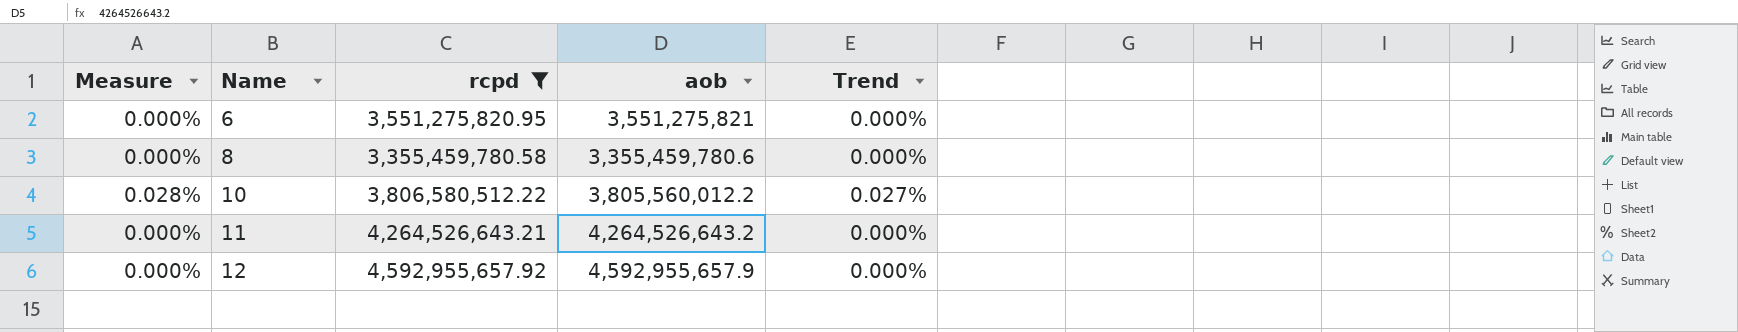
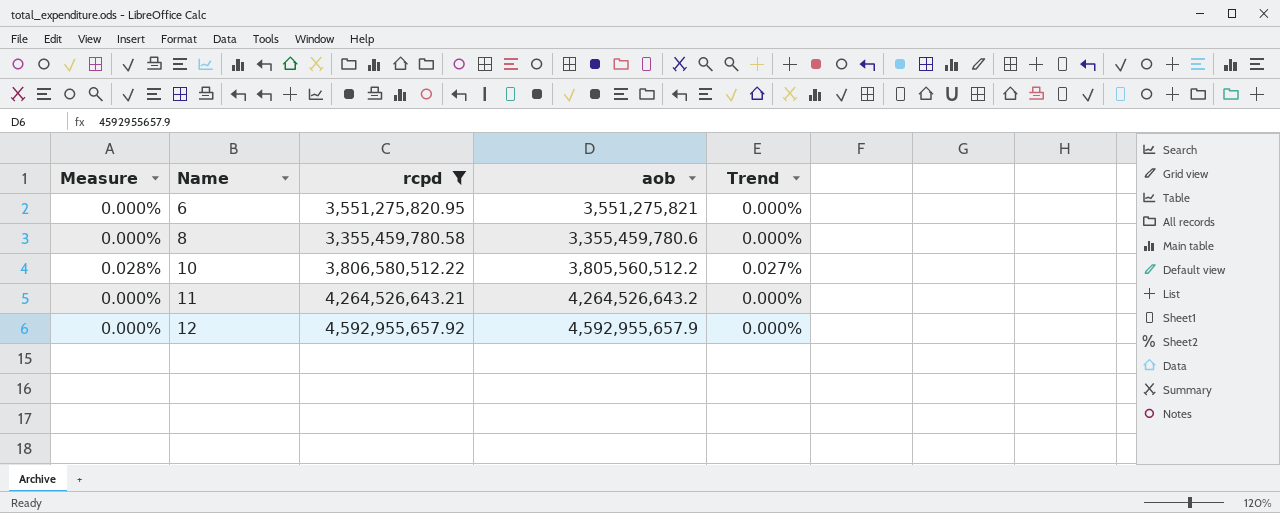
10 | aob: 3,805,560,012.2 -> 3,805,560,512.2

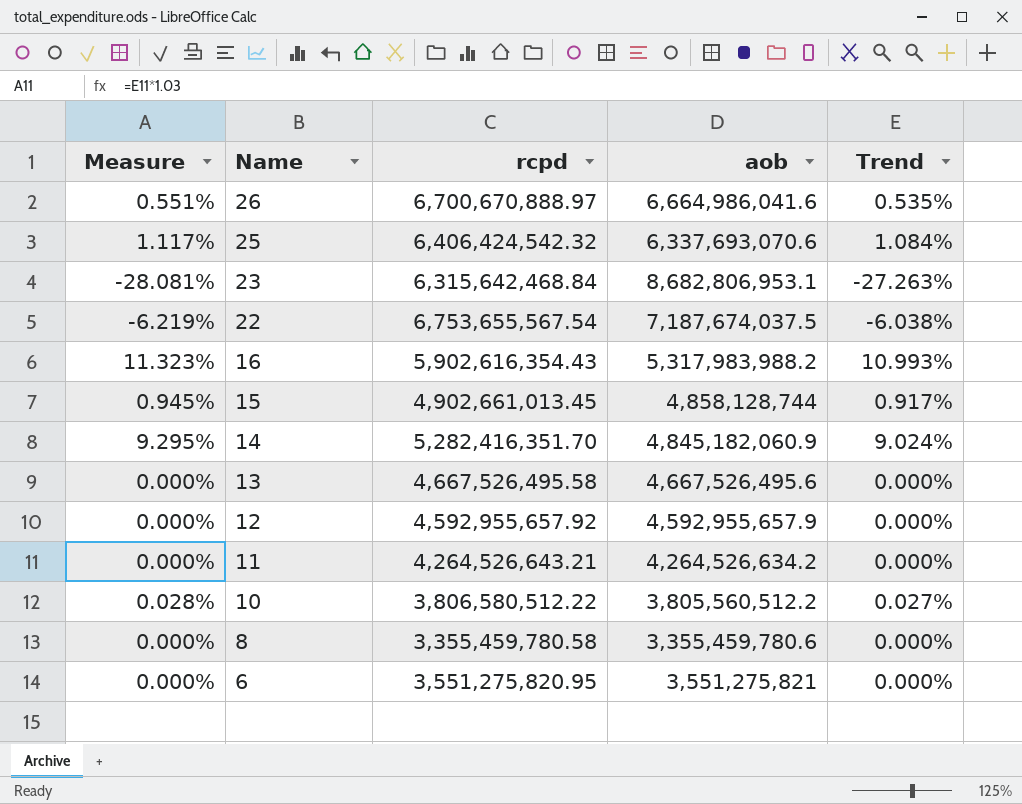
filter: rcpd <= 4,592,955,657.92 -> none
row order: Name ascending -> Name descending
11 | aob: 4,264,526,643.2 -> 4,264,526,634.2

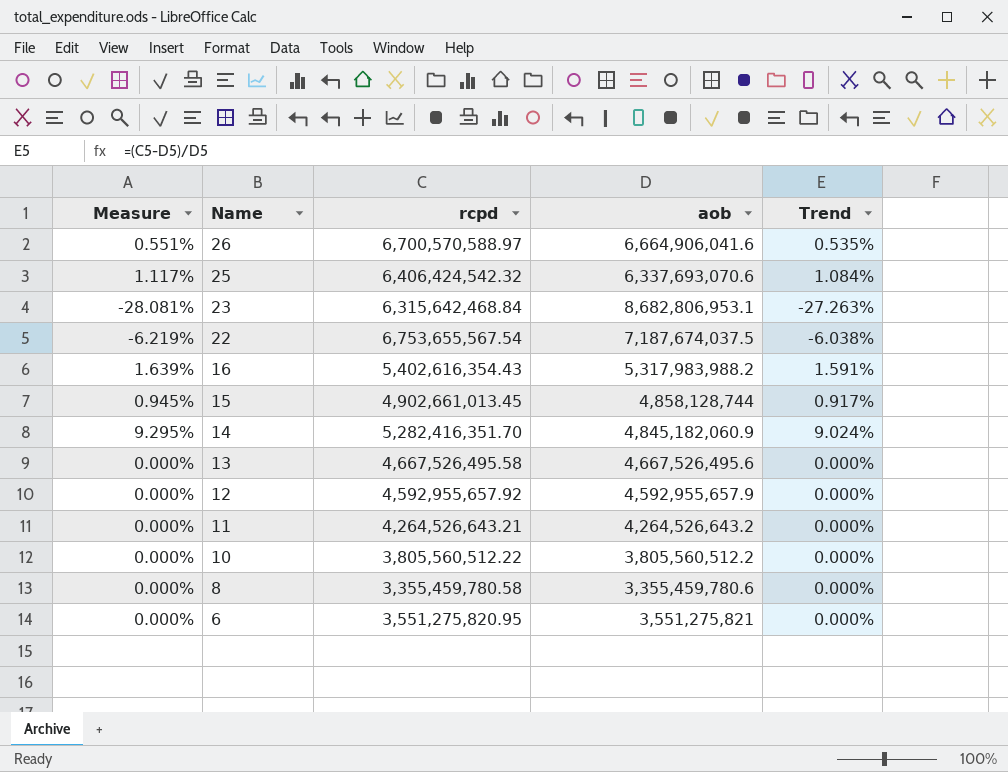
26 | rcpd: 6,700,670,888.97 -> 6,700,570,588.97
26 | aob: 6,664,986,041.6 -> 6,664,906,041.6
16 | Measure: 11.323% -> 1.639%
16 | rcpd: 5,902,616,354.43 -> 5,402,616,354.43
16 | Trend: 10.993% -> 1.591%
11 | aob: 4,264,526,634.2 -> 4,264,526,643.2
10 | Measure: 0.028% -> 0.000%
10 | rcpd: 3,806,580,512.22 -> 3,805,560,512.22
10 | Trend: 0.027% -> 0.000%

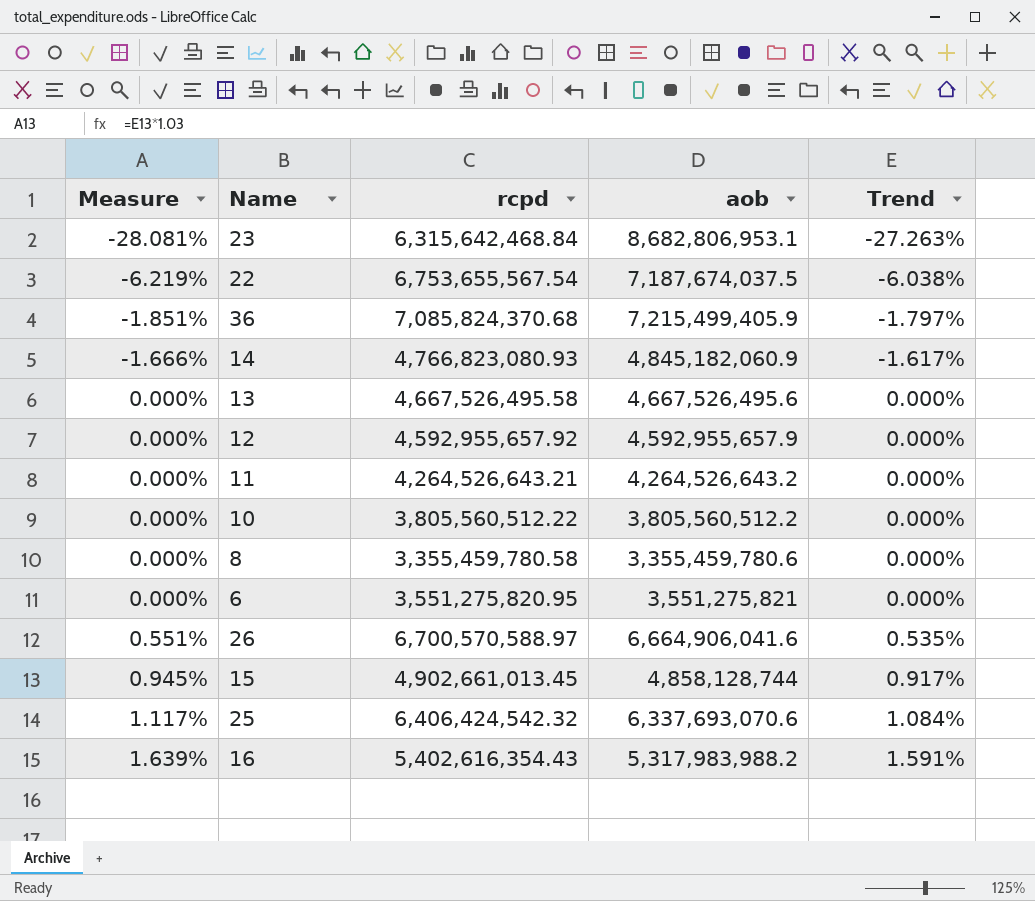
row order: Name descending -> Measure ascending
row 36: none -> -1.851% | 7,085,824,370.68 | 7,215,499,405.9 | -1.797%
14 | Measure: 9.295% -> -1.666%
14 | rcpd: 5,282,416,351.70 -> 4,766,823,080.93
14 | Trend: 9.024% -> -1.617%

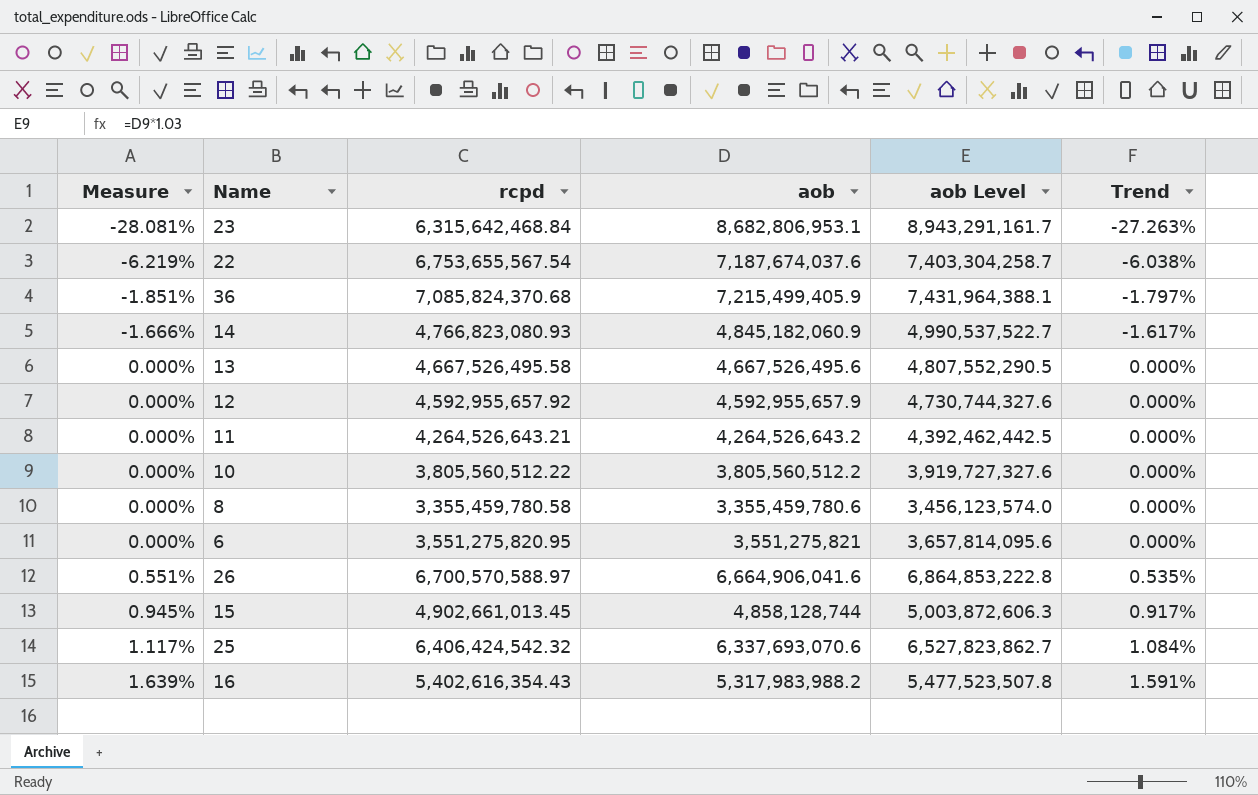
column aob Level | formula: none -> [aob] * 1.03
22 | aob: 7,187,674,037.5 -> 7,187,674,037.6

